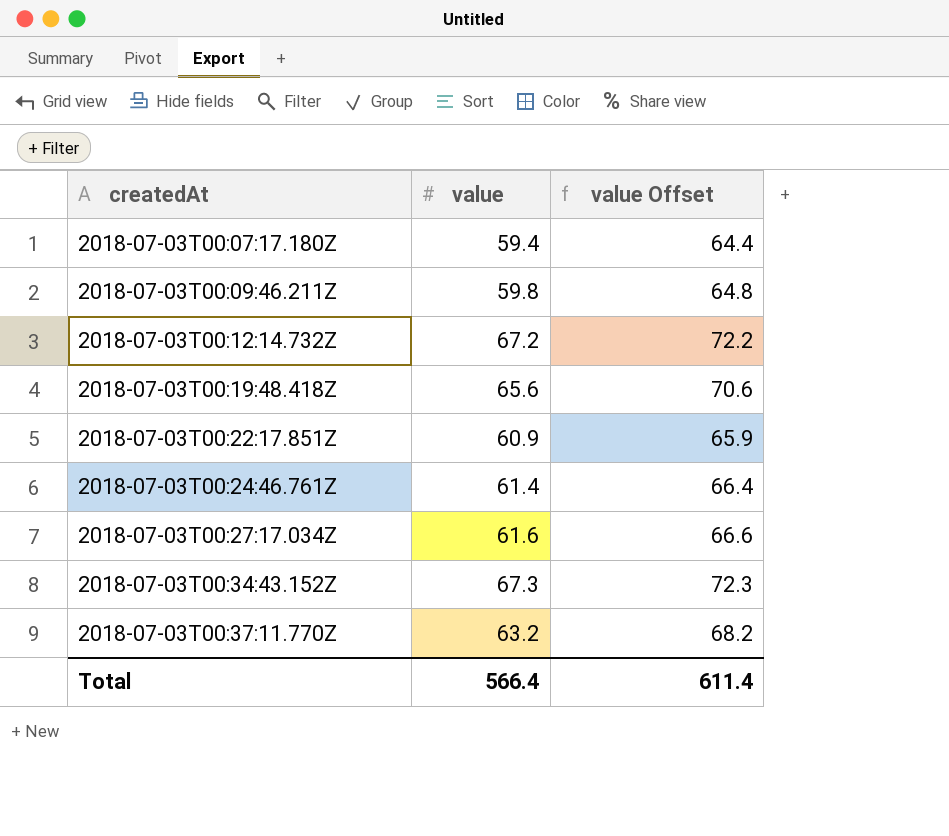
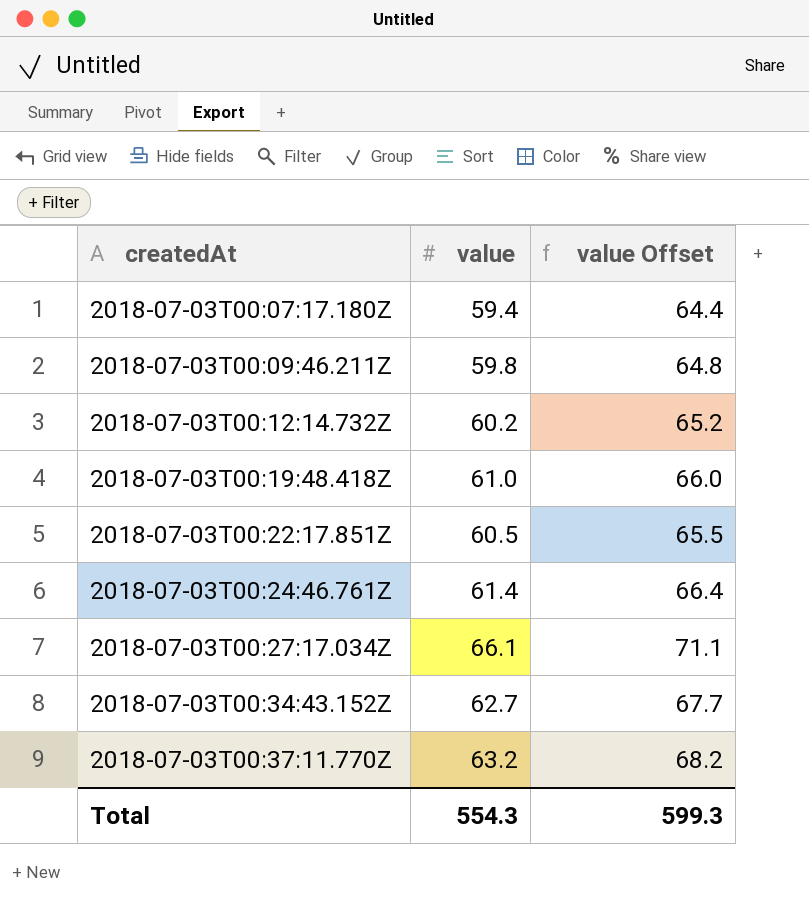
2018-07-03T00:12:14.732Z | value: 67.2 -> 60.2
2018-07-03T00:12:14.732Z | value Offset: 72.2 -> 65.2
2018-07-03T00:19:48.418Z | value: 65.6 -> 61.0
2018-07-03T00:19:48.418Z | value Offset: 70.6 -> 66.0
2018-07-03T00:22:17.851Z | value: 60.9 -> 60.5
2018-07-03T00:22:17.851Z | value Offset: 65.9 -> 65.5
2018-07-03T00:27:17.034Z | value: 61.6 -> 66.1
2018-07-03T00:27:17.034Z | value Offset: 66.6 -> 71.1
2018-07-03T00:34:43.152Z | value: 67.3 -> 62.7
2018-07-03T00:34:43.152Z | value Offset: 72.3 -> 67.7
Total | value: 566.4 -> 554.3
Total | value Offset: 611.4 -> 599.3

